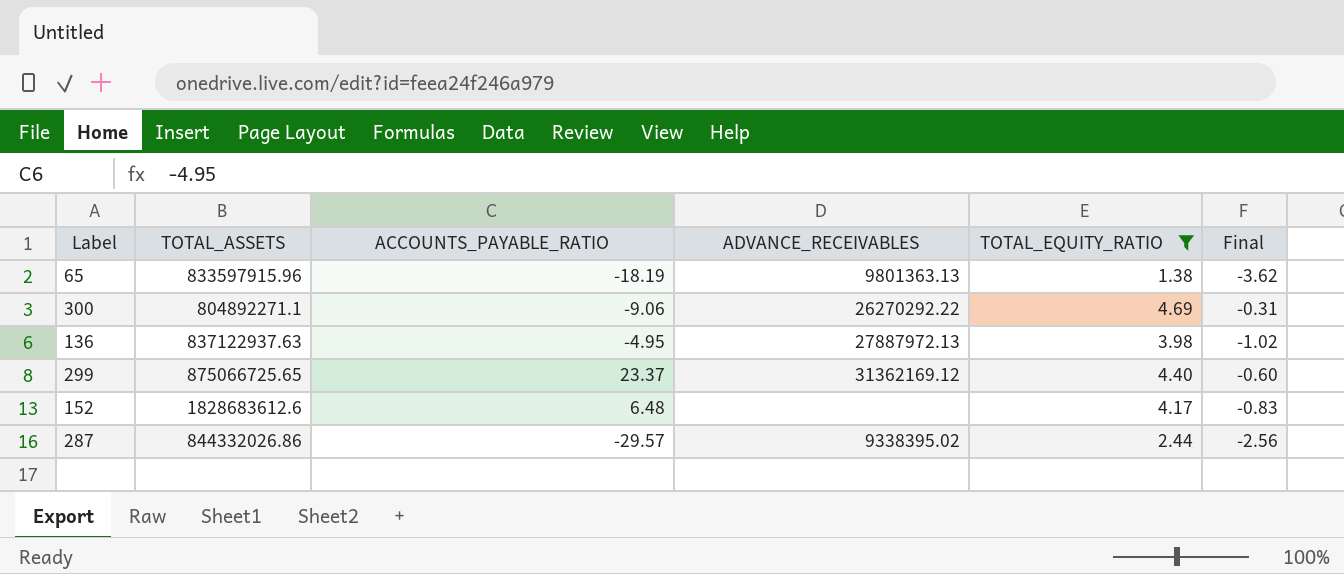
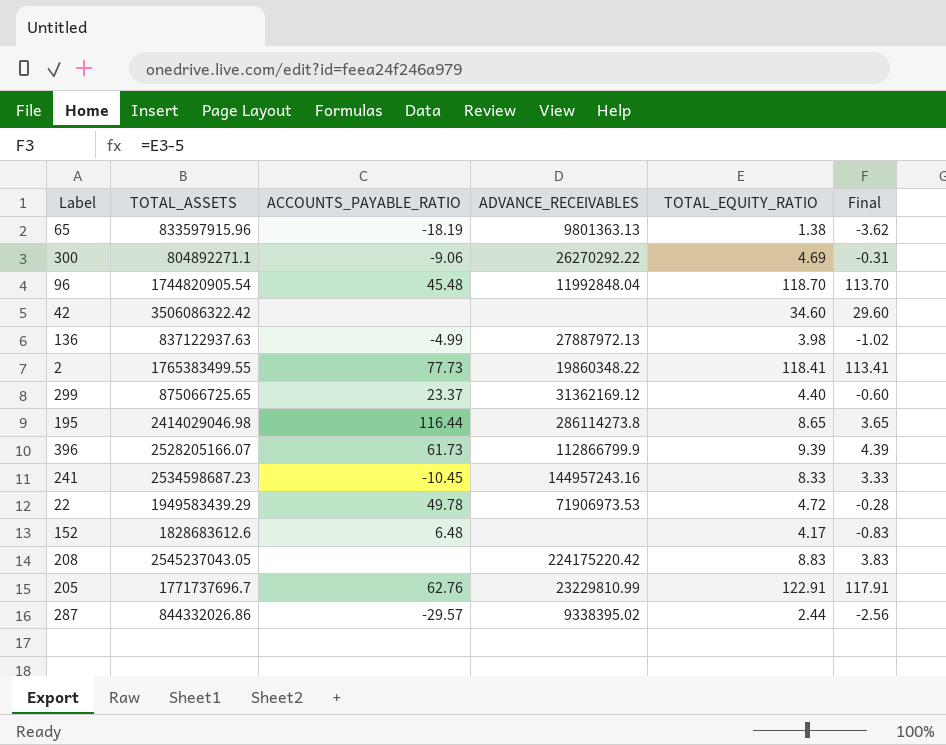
filter: TOTAL_EQUITY_RATIO <= 4.69 -> none
136 | ACCOUNTS_PAYABLE_RATIO: -4.95 -> -4.99

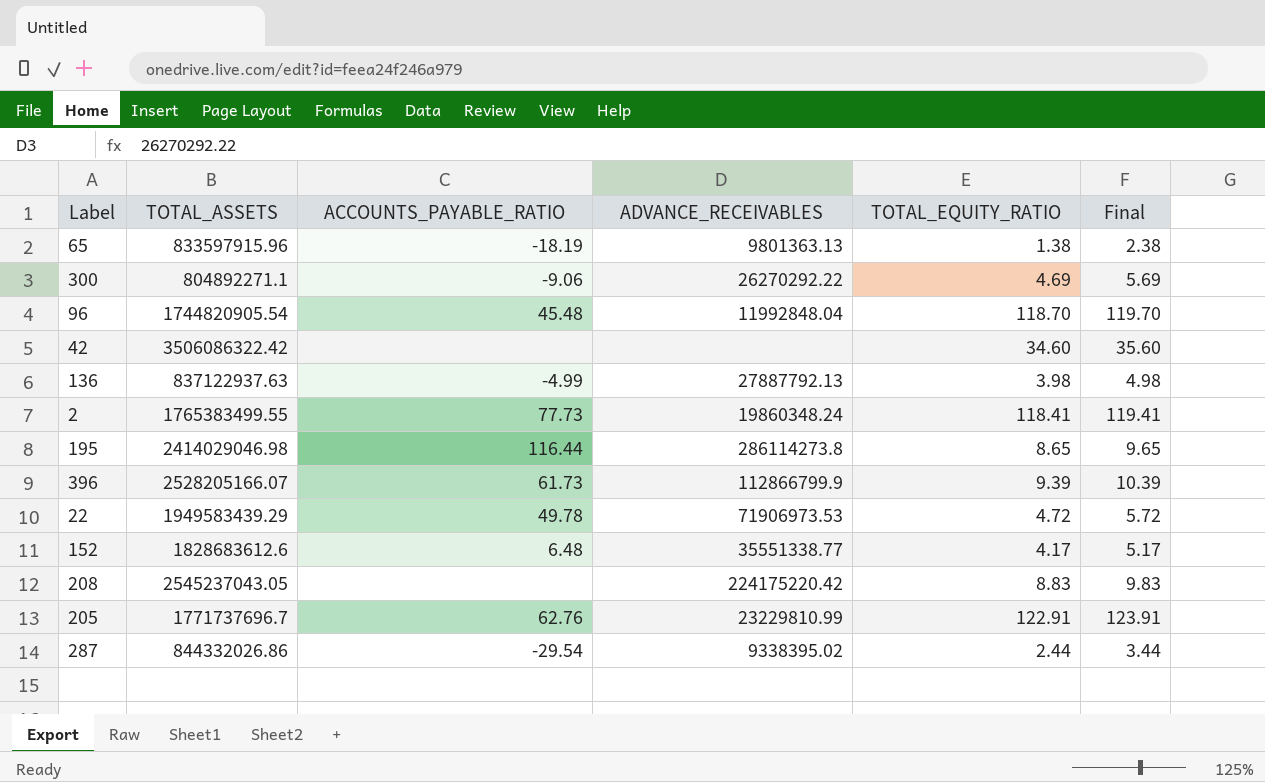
column Final | formula: [TOTAL_EQUITY_RATIO] - 5 -> [TOTAL_EQUITY_RATIO] + 1
row 299: 875066725.65 | 23.37 | 31362169.12 | 4.40 | -0.60 -> none
row 241: 2534598687.23 | -10.45 | 144957243.16 | 8.33 | 3.33 -> none
136 | ADVANCE_RECEIVABLES: 27887972.13 -> 27887792.13
2 | ADVANCE_RECEIVABLES: 19860348.22 -> 19860348.24
152 | ADVANCE_RECEIVABLES: none -> 35551338.77
287 | ACCOUNTS_PAYABLE_RATIO: -29.57 -> -29.54

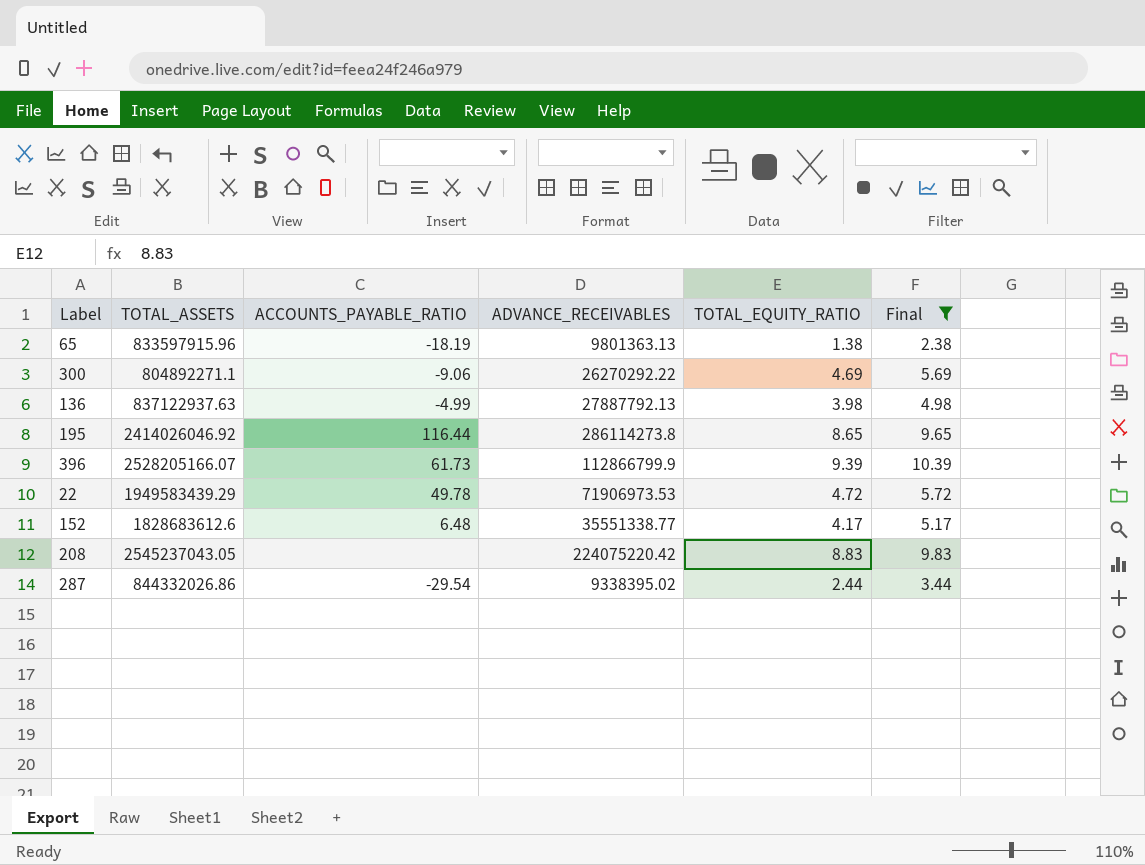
filter: none -> Final <= 10.39
195 | TOTAL_ASSETS: 2414029046.98 -> 2414026046.92
208 | ADVANCE_RECEIVABLES: 224175220.42 -> 224075220.42

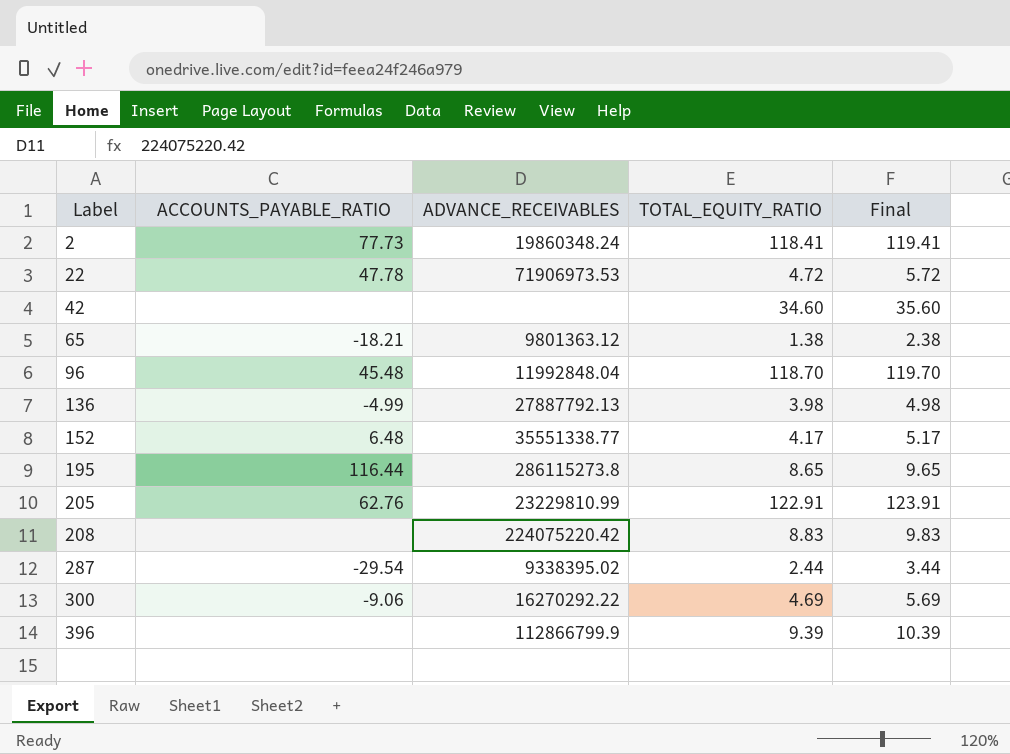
filter: Final <= 10.39 -> none
row order: none -> Label ascending
column TOTAL_ASSETS | position: 2 -> none
22 | ACCOUNTS_PAYABLE_RATIO: 49.78 -> 47.78
65 | ACCOUNTS_PAYABLE_RATIO: -18.19 -> -18.21
65 | ADVANCE_RECEIVABLES: 9801363.13 -> 9801363.12
195 | ADVANCE_RECEIVABLES: 286114273.8 -> 286115273.8
300 | ADVANCE_RECEIVABLES: 26270292.22 -> 16270292.22
396 | ACCOUNTS_PAYABLE_RATIO: 61.73 -> none

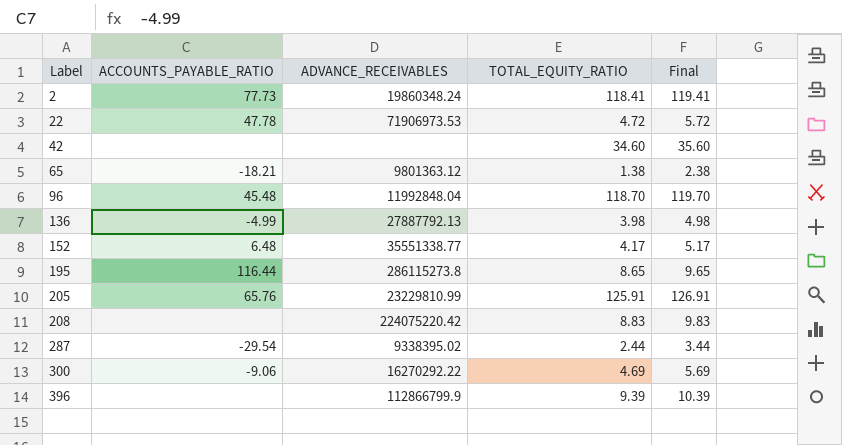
205 | ACCOUNTS_PAYABLE_RATIO: 62.76 -> 65.76
205 | TOTAL_EQUITY_RATIO: 122.91 -> 125.91
205 | Final: 123.91 -> 126.91

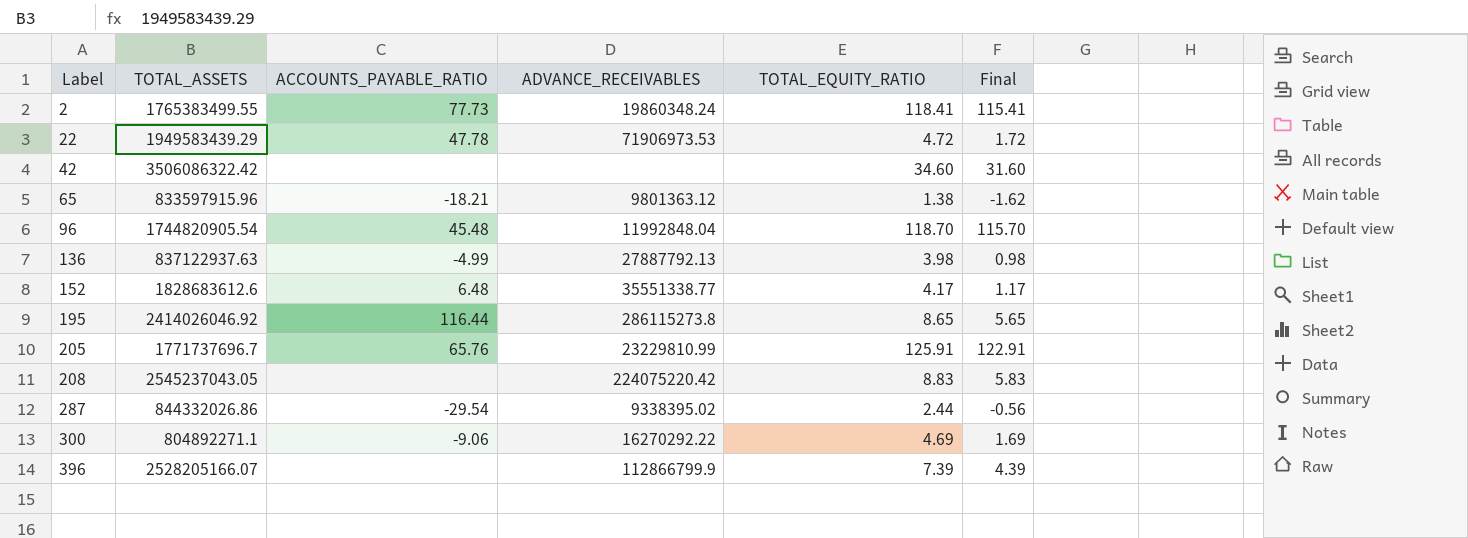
column TOTAL_ASSETS | position: none -> 2
column Final | formula: [TOTAL_EQUITY_RATIO] + 1 -> [TOTAL_EQUITY_RATIO] - 3
396 | TOTAL_EQUITY_RATIO: 9.39 -> 7.39

